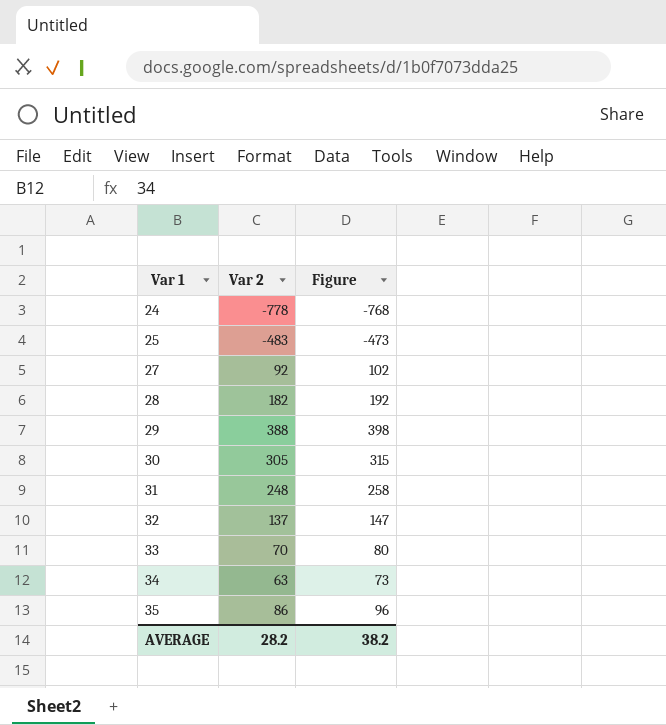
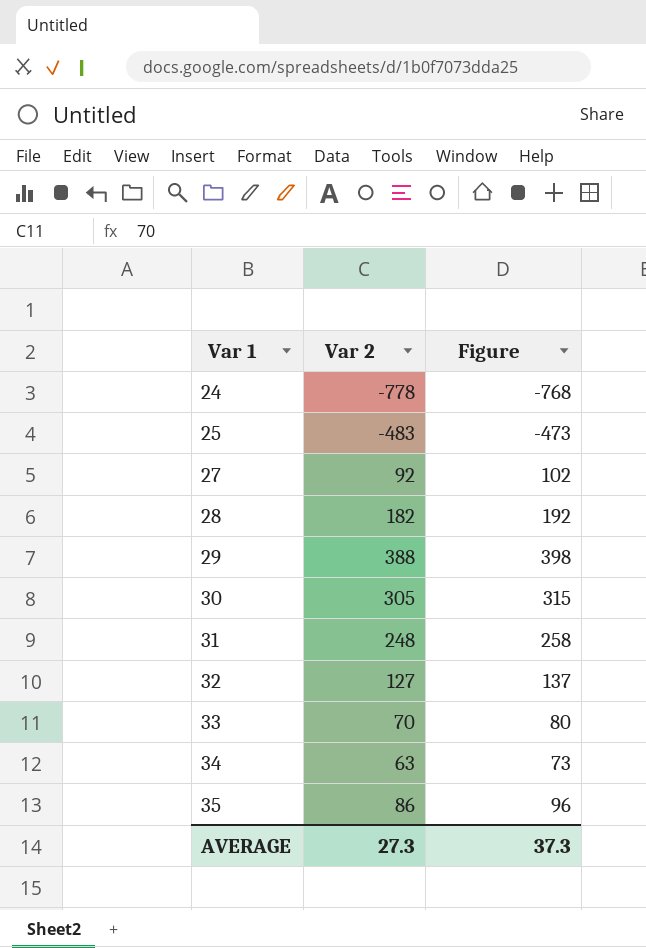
32 | Var 2: 137 -> 127
32 | Figure: 147 -> 137
AVERAGE | Var 2: 28.2 -> 27.3
AVERAGE | Figure: 38.2 -> 37.3

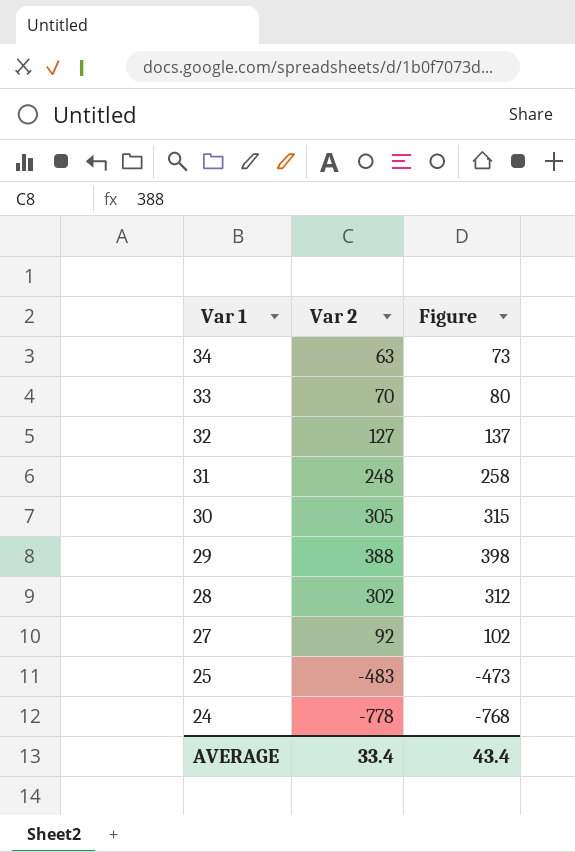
row order: Var 1 ascending -> Var 1 descending
row 35: 86 | 96 -> none
28 | Var 2: 182 -> 302
28 | Figure: 192 -> 312
AVERAGE | Var 2: 27.3 -> 33.4
AVERAGE | Figure: 37.3 -> 43.4

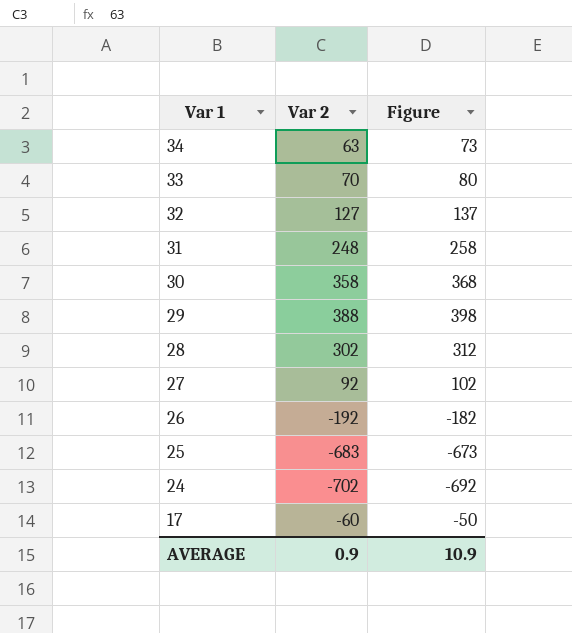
30 | Var 2: 305 -> 358
30 | Figure: 315 -> 368
row 26: none -> -192 | -182
25 | Var 2: -483 -> -683
25 | Figure: -473 -> -673
24 | Var 2: -778 -> -702
24 | Figure: -768 -> -692
row 17: none -> -60 | -50
AVERAGE | Var 2: 33.4 -> 0.9
AVERAGE | Figure: 43.4 -> 10.9

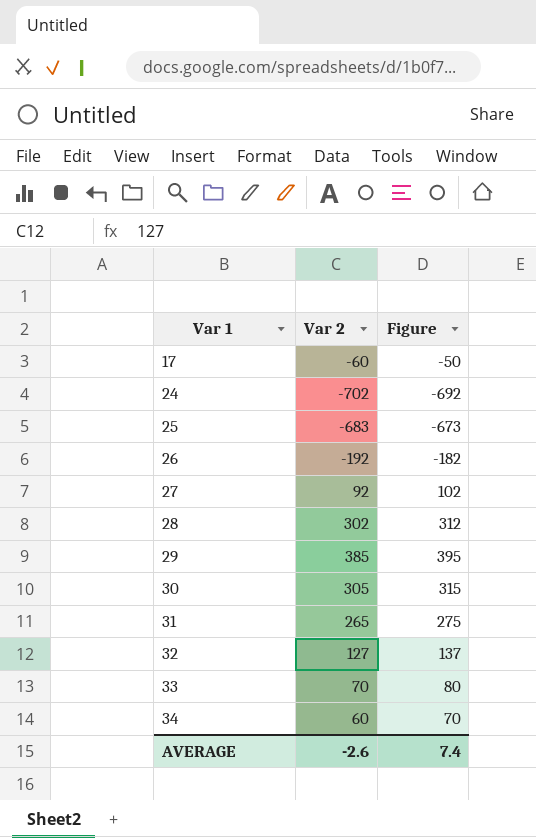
row order: Var 1 descending -> Var 1 ascending
29 | Var 2: 388 -> 385
29 | Figure: 398 -> 395
30 | Var 2: 358 -> 305
30 | Figure: 368 -> 315
31 | Var 2: 248 -> 265
31 | Figure: 258 -> 275
34 | Var 2: 63 -> 60
34 | Figure: 73 -> 70
AVERAGE | Var 2: 0.9 -> -2.6
AVERAGE | Figure: 10.9 -> 7.4

